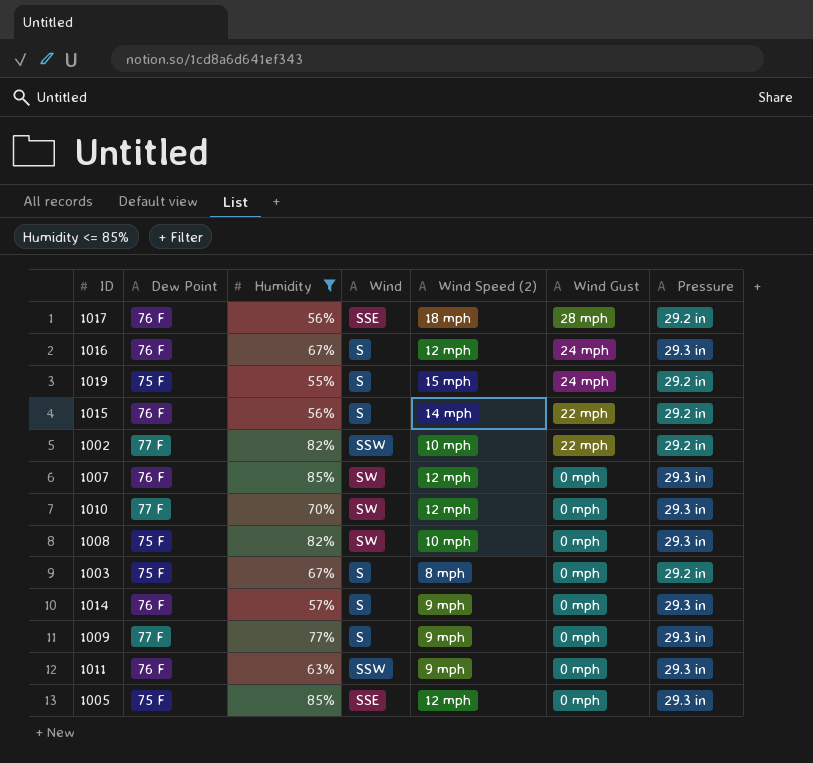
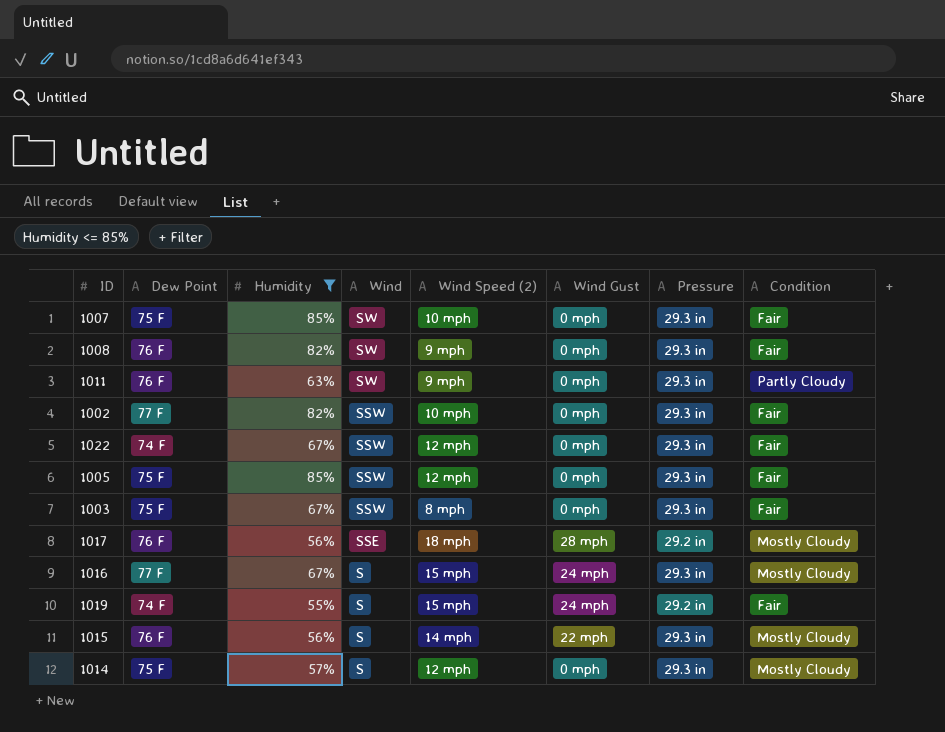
row order: Wind Gust descending -> Wind descending
column Condition | position: none -> 8
row 1010: 77 F | 70% | SW | 12 mph | 0 mph | 29.3 in -> none
row 1009: 77 F | 77% | S | 9 mph | 0 mph | 29.3 in -> none
1007 | Dew Point: 76 F -> 75 F
1007 | Wind Speed (2): 12 mph -> 10 mph
1008 | Dew Point: 75 F -> 76 F
1008 | Wind Speed (2): 10 mph -> 9 mph
1011 | Wind: SSW -> SW
1002 | Wind Gust: 22 mph -> 0 mph
1002 | Pressure: 29.2 in -> 29.3 in
row 1022: none -> 74 F | 67% | SSW | 12 mph | 0 mph | 29.3 in | Fair
1005 | Wind: SSE -> SSW
1003 | Wind: S -> SSW
1003 | Pressure: 29.2 in -> 29.3 in
1016 | Dew Point: 76 F -> 77 F
1016 | Wind Speed (2): 12 mph -> 15 mph
1019 | Dew Point: 75 F -> 74 F
1015 | Pressure: 29.2 in -> 29.3 in
1014 | Dew Point: 76 F -> 75 F
1014 | Wind Speed (2): 9 mph -> 12 mph

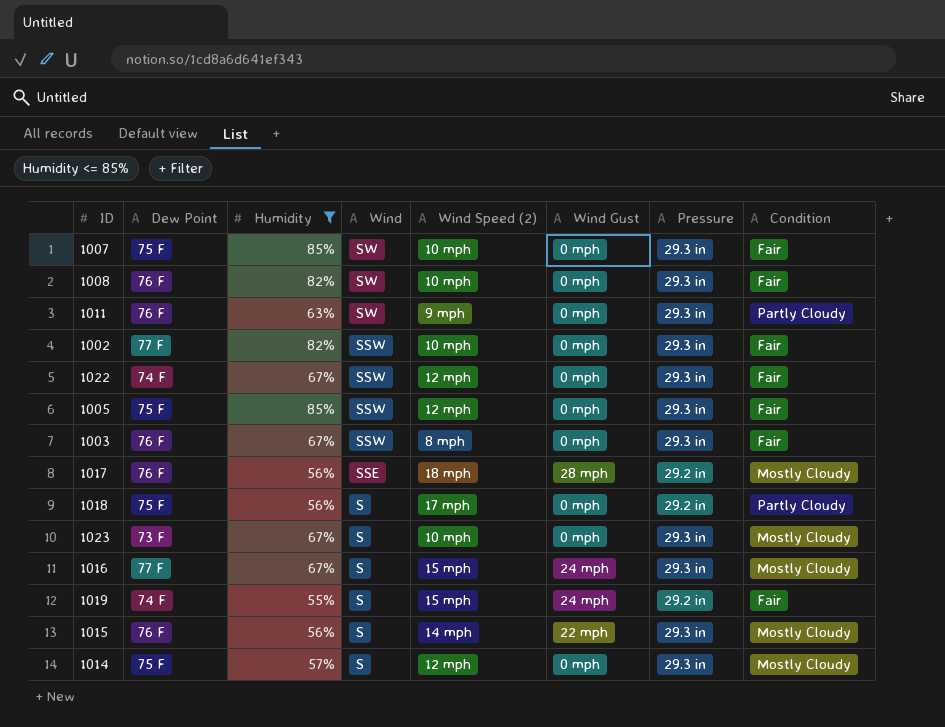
1008 | Wind Speed (2): 9 mph -> 10 mph
1003 | Dew Point: 75 F -> 76 F
row 1018: none -> 75 F | 56% | S | 17 mph | 0 mph | 29.2 in | Partly Cloudy
row 1023: none -> 73 F | 67% | S | 10 mph | 0 mph | 29.3 in | Mostly Cloudy

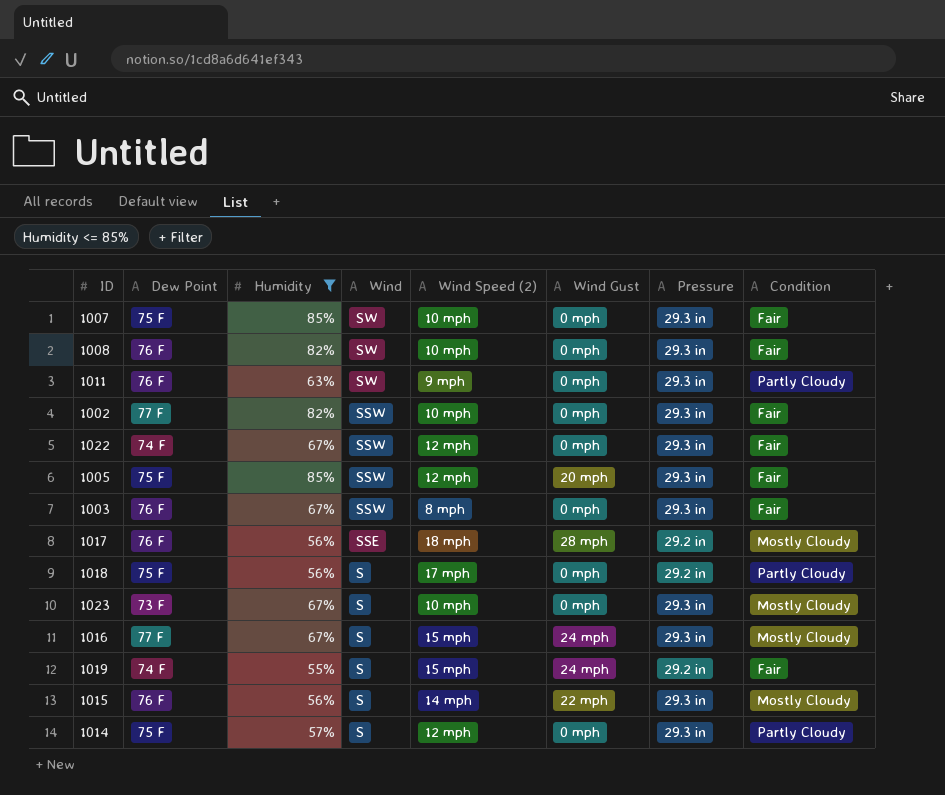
1005 | Wind Gust: 0 mph -> 20 mph
1014 | Condition: Mostly Cloudy -> Partly Cloudy

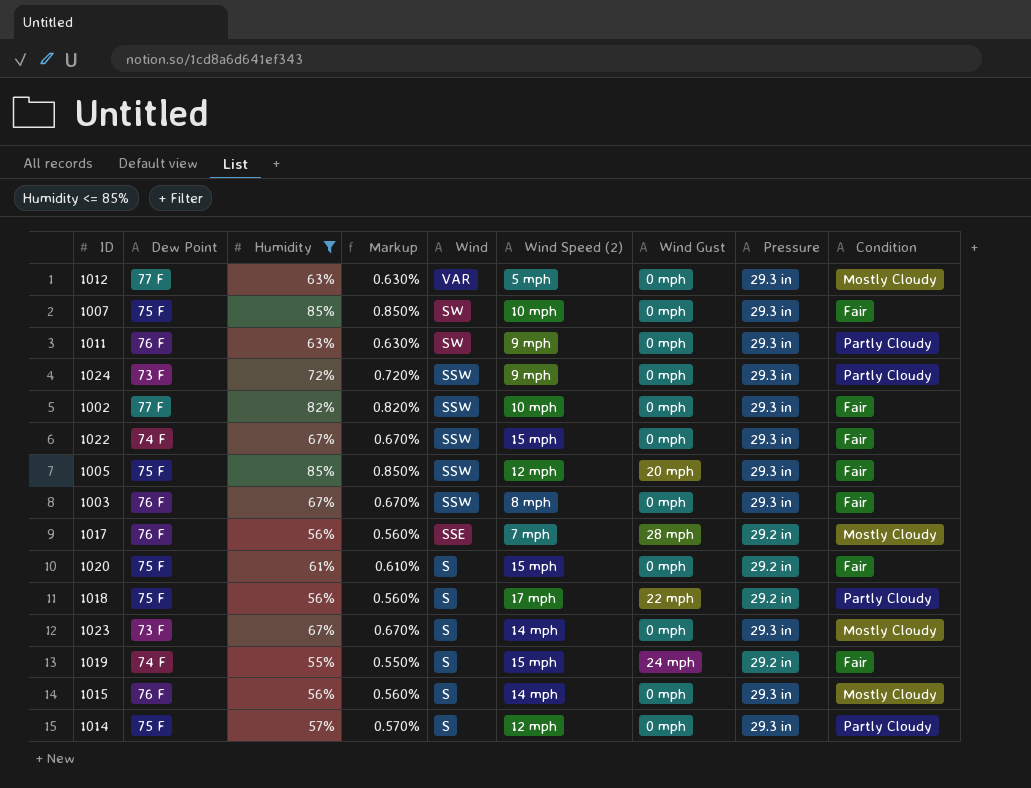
column Markup | formula: none -> [Humidity] * 0.01
row 1008: 76 F | 82% | SW | 10 mph | 0 mph | 29.3 in | Fair -> none
row 1016: 77 F | 67% | S | 15 mph | 24 mph | 29.3 in | Mostly Cloudy -> none
row 1012: none -> 77 F | 63% | 0.630% | VAR | 5 mph | 0 mph | 29.3 in | Mostly Cloudy
row 1024: none -> 73 F | 72% | 0.720% | SSW | 9 mph | 0 mph | 29.3 in | Partly Cloudy
1022 | Wind Speed (2): 12 mph -> 15 mph
1017 | Wind Speed (2): 18 mph -> 7 mph
row 1020: none -> 75 F | 61% | 0.610% | S | 15 mph | 0 mph | 29.2 in | Fair
1018 | Wind Gust: 0 mph -> 22 mph
1023 | Wind Speed (2): 10 mph -> 14 mph
1015 | Wind Gust: 22 mph -> 0 mph

